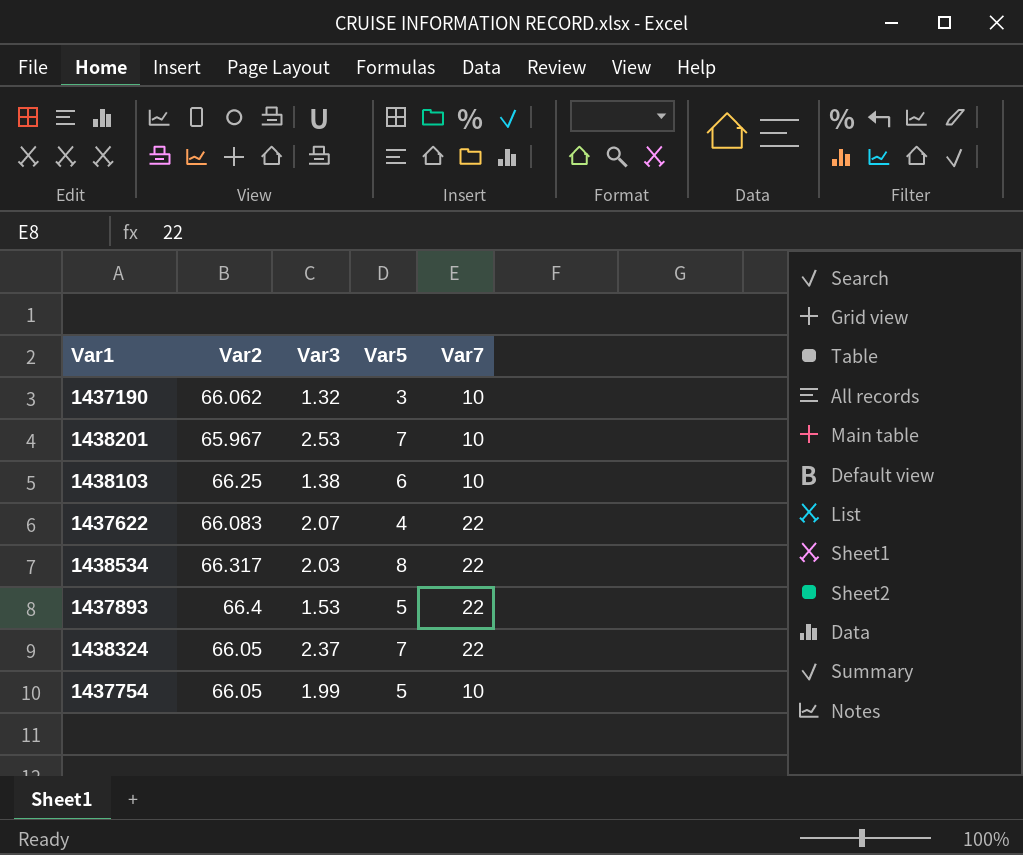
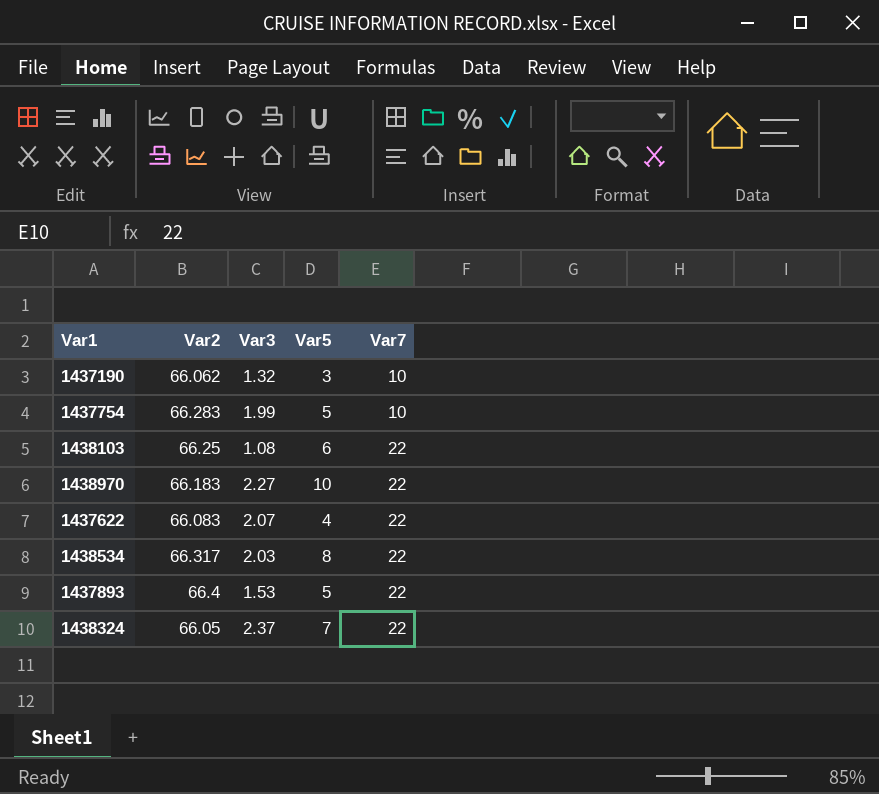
row order: none -> Var7 ascending
row 1438201: 65.967 | 2.53 | 7 | 10 -> none
1437754 | Var2: 66.05 -> 66.283
1438103 | Var3: 1.38 -> 1.08
1438103 | Var7: 10 -> 22
row 1438970: none -> 66.183 | 2.27 | 10 | 22

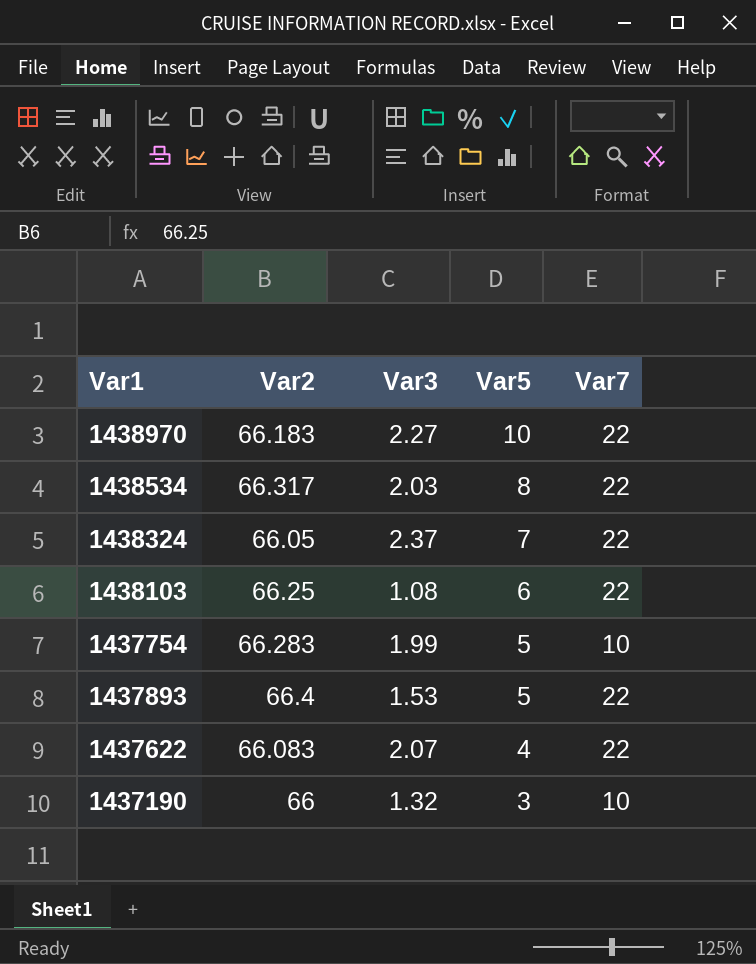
row order: Var7 ascending -> Var5 descending
1437190 | Var2: 66.062 -> 66

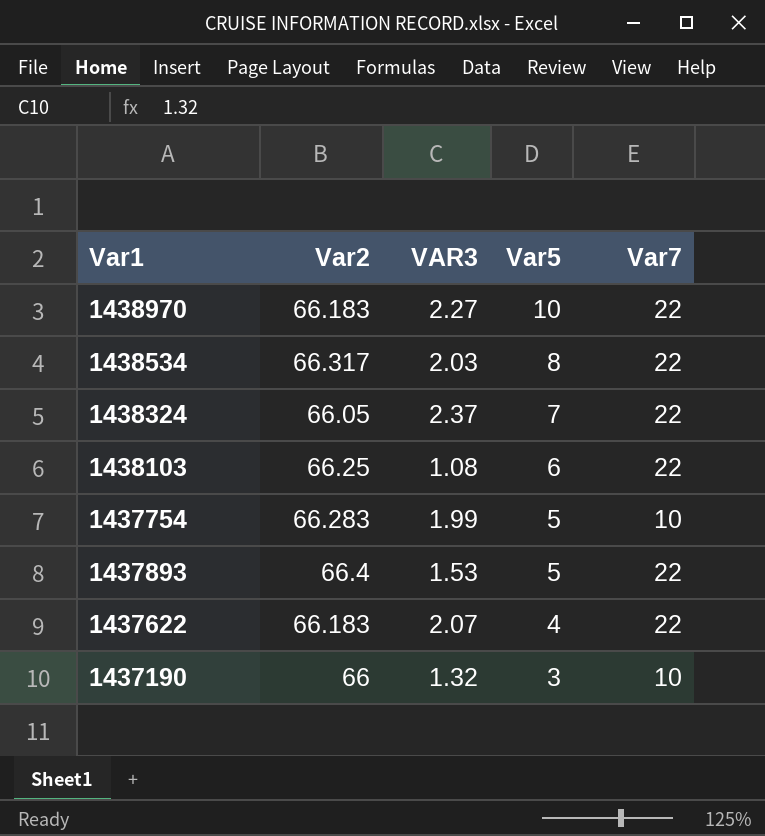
column name: Var3 -> VAR3
1437622 | Var2: 66.083 -> 66.183

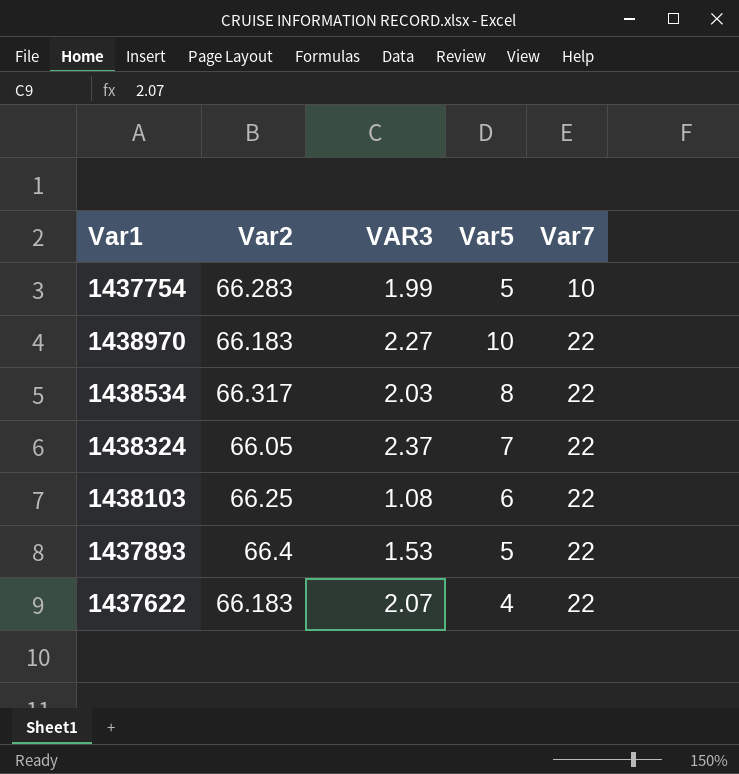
row order: Var5 descending -> Var7 ascending
row 1437190: 66 | 1.32 | 3 | 10 -> none

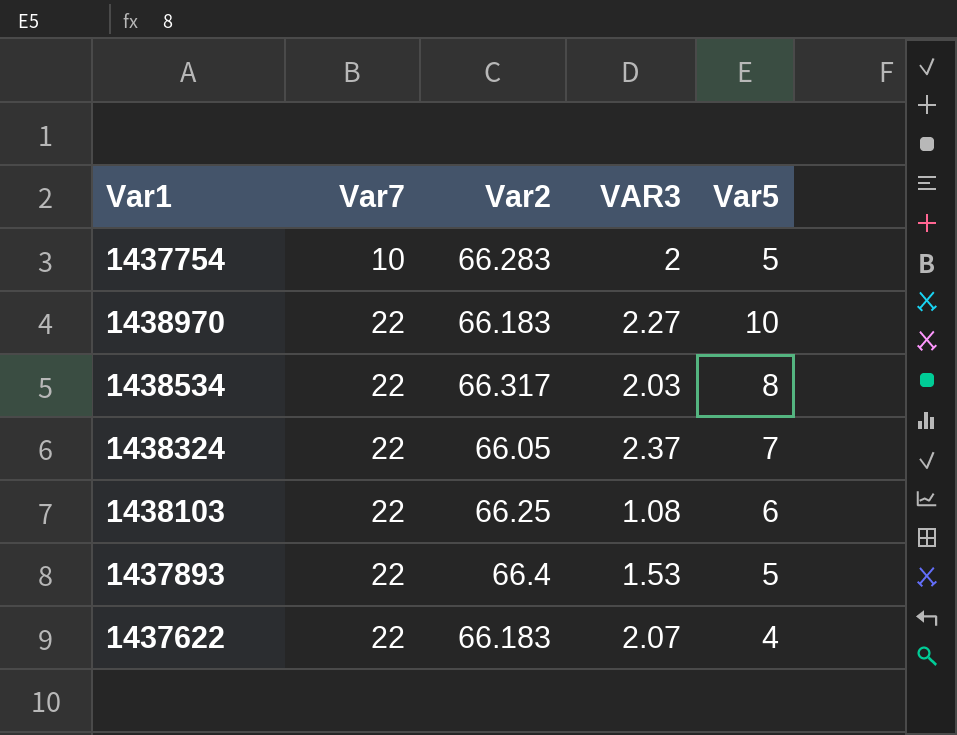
column Var7 | position: 5 -> 2
1437754 | VAR3: 1.99 -> 2

